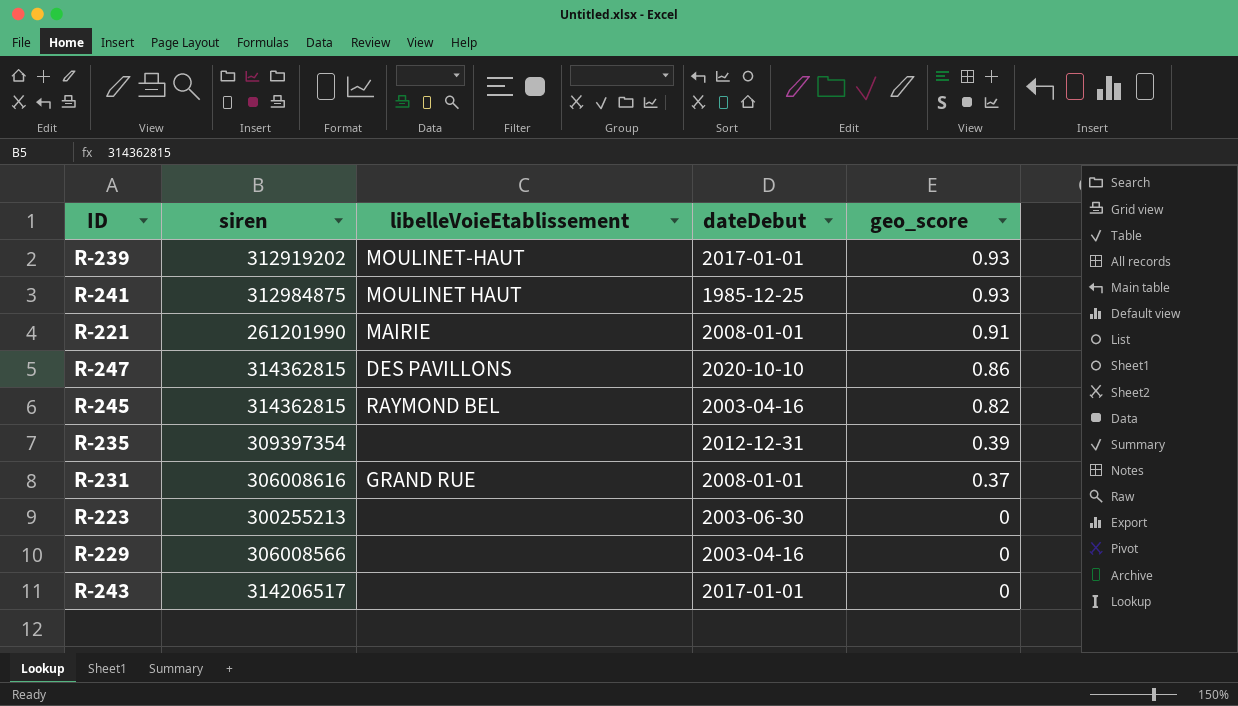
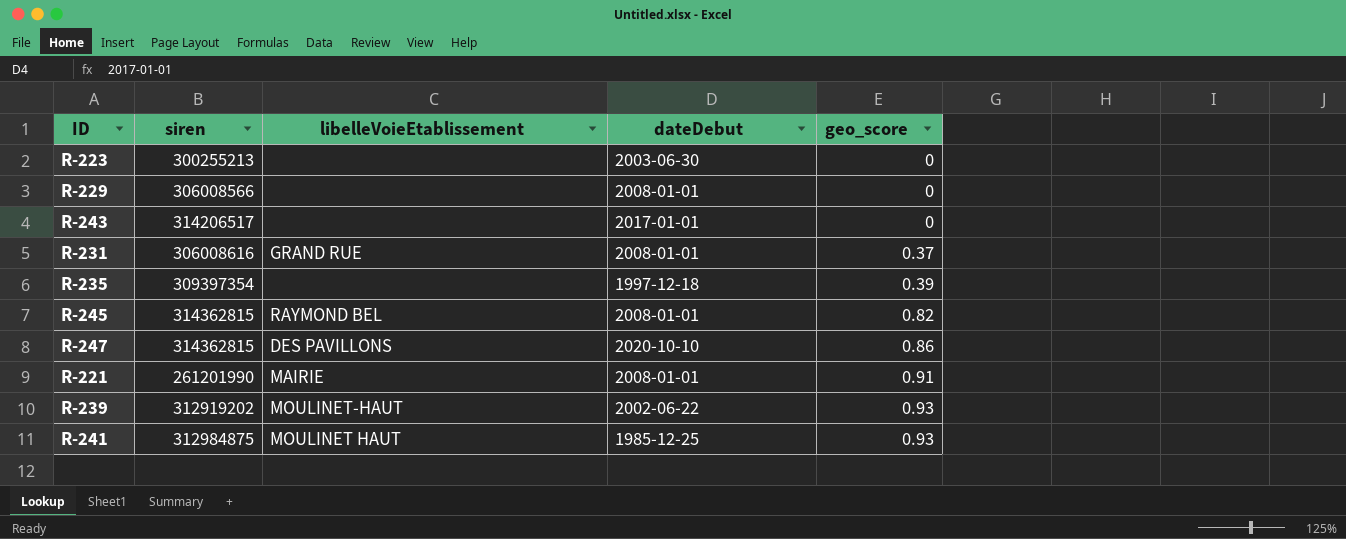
row order: geo_score descending -> geo_score ascending
R-229 | dateDebut: 2003-04-16 -> 2008-01-01
R-235 | dateDebut: 2012-12-31 -> 1997-12-18
R-245 | dateDebut: 2003-04-16 -> 2008-01-01
R-239 | dateDebut: 2017-01-01 -> 2002-06-22

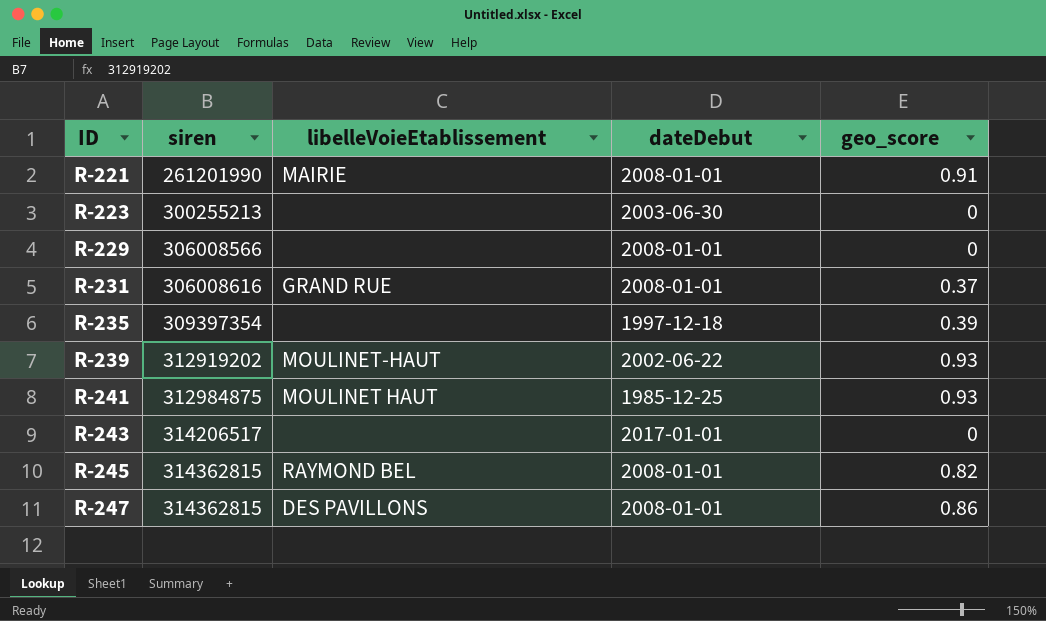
row order: geo_score ascending -> ID ascending
R-247 | dateDebut: 2020-10-10 -> 2008-01-01

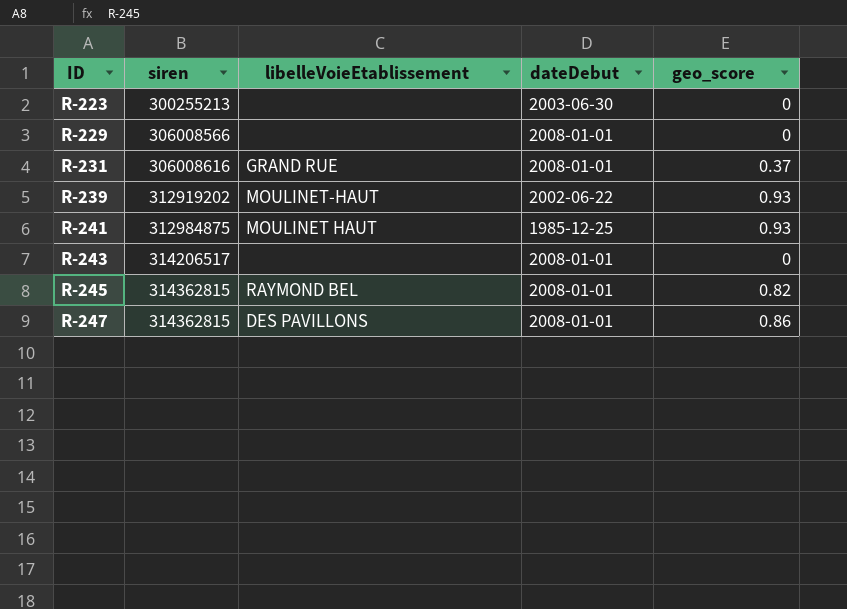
row R-221: 261201990 | MAIRIE | 2008-01-01 | 0.91 -> none
row R-235: 309397354 | none | 1997-12-18 | 0.39 -> none
R-243 | dateDebut: 2017-01-01 -> 2008-01-01

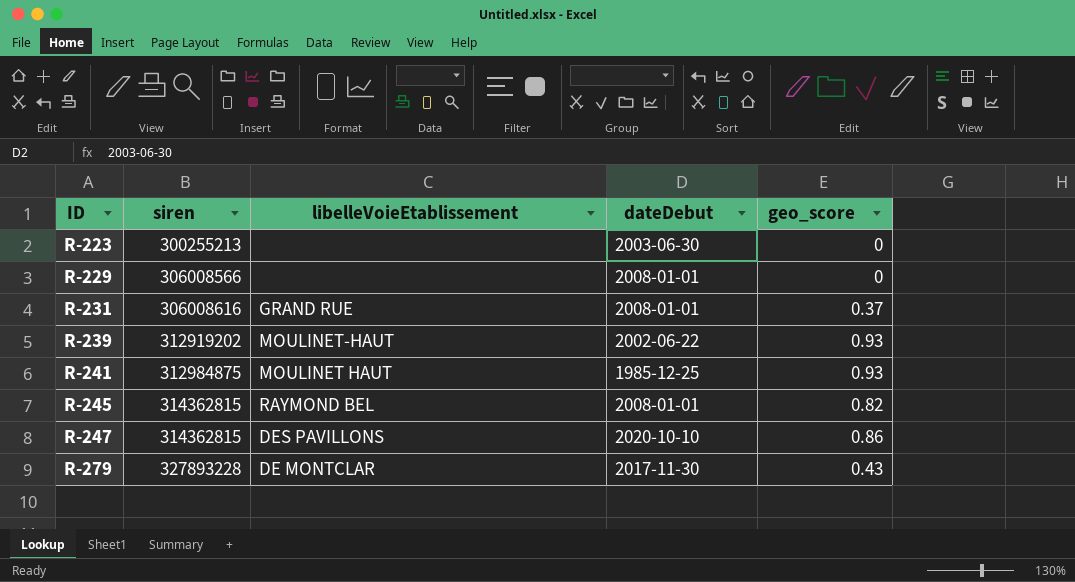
row R-243: 314206517 | none | 2008-01-01 | 0 -> none
R-247 | dateDebut: 2008-01-01 -> 2020-10-10
row R-279: none -> 327893228 | DE MONTCLAR | 2017-11-30 | 0.43

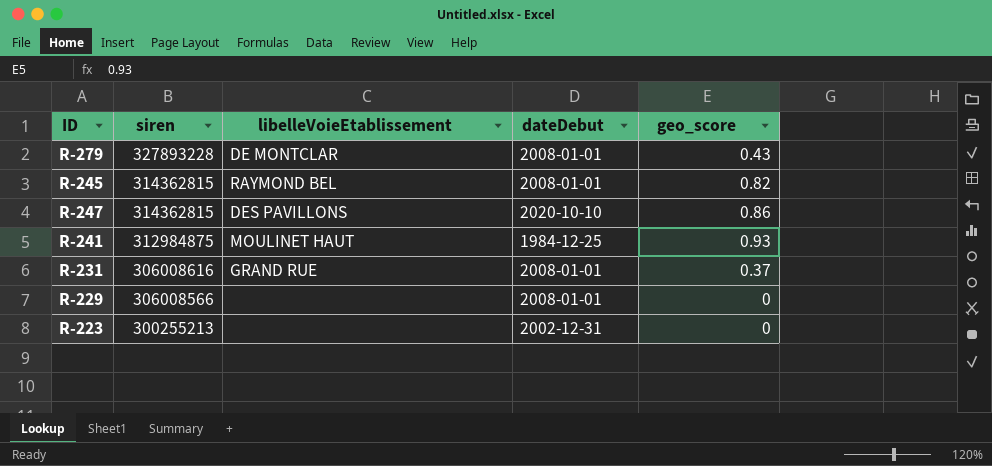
row order: ID ascending -> siren descending
row R-239: 312919202 | MOULINET-HAUT | 2002-06-22 | 0.93 -> none
R-279 | dateDebut: 2017-11-30 -> 2008-01-01
R-241 | dateDebut: 1985-12-25 -> 1984-12-25
R-223 | dateDebut: 2003-06-30 -> 2002-12-31

